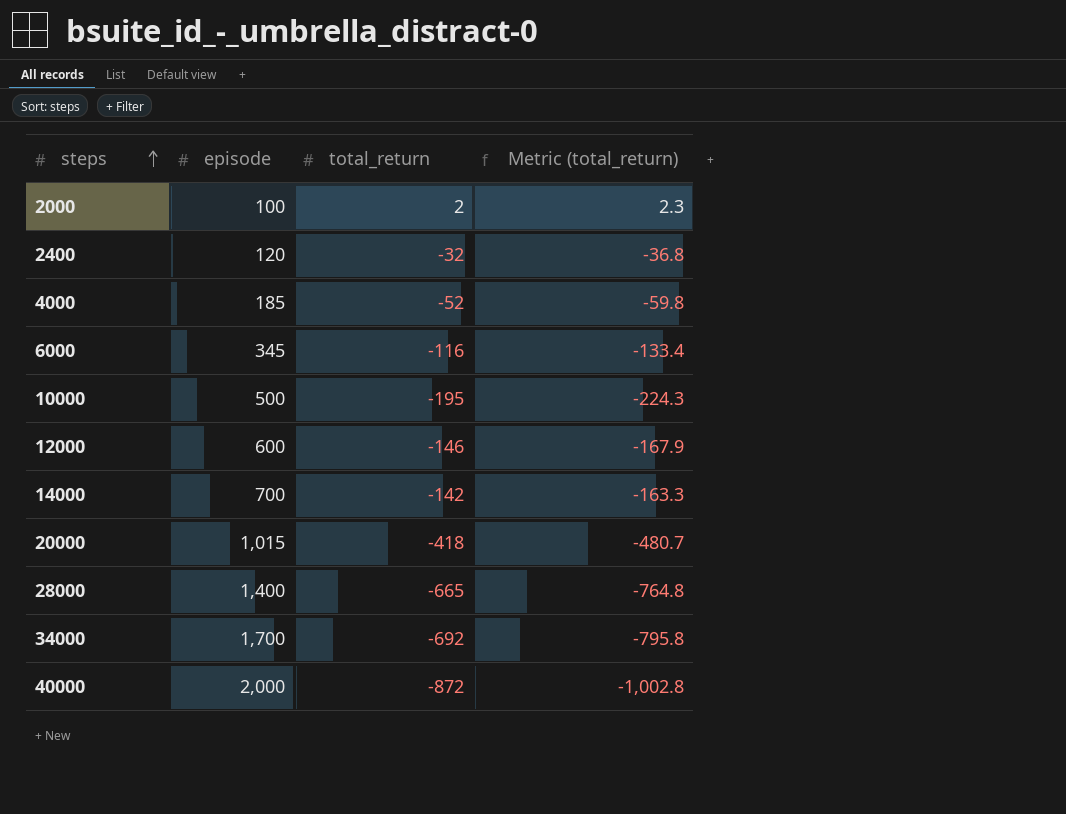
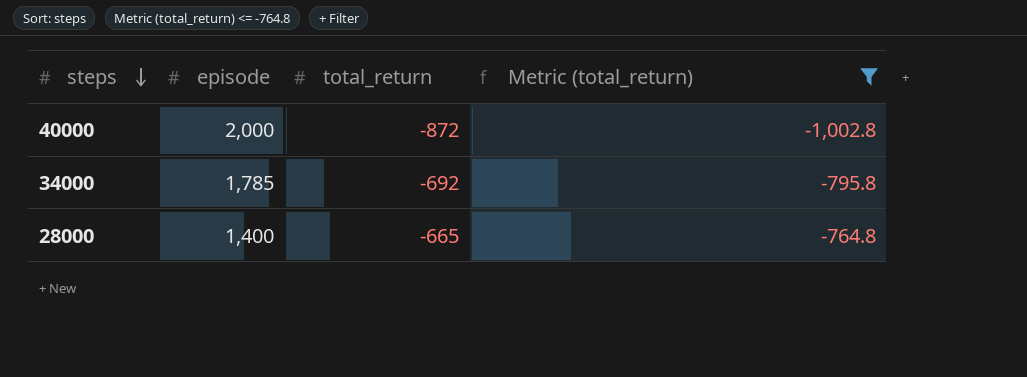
filter: none -> Metric (total_return) <= -764.8
row order: steps ascending -> steps descending
34000 | episode: 1,700 -> 1,785

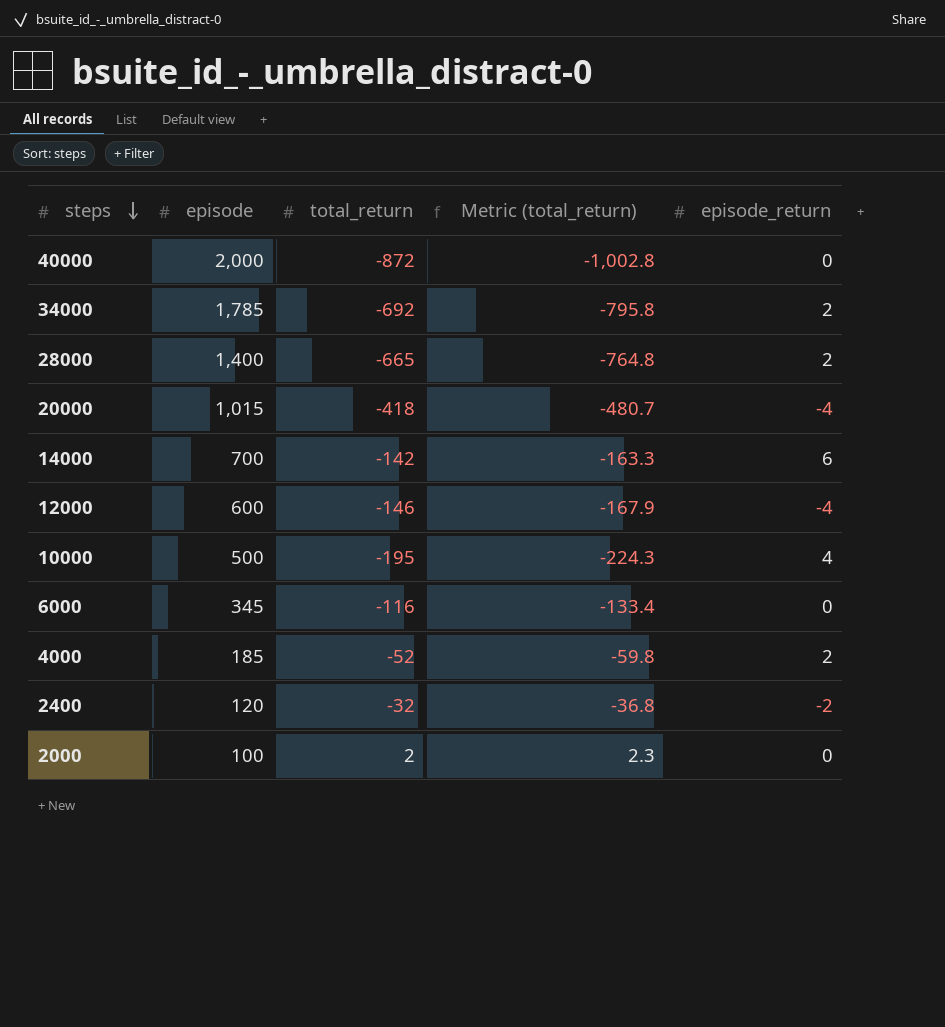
filter: Metric (total_return) <= -764.8 -> none
column episode_return | position: none -> 5

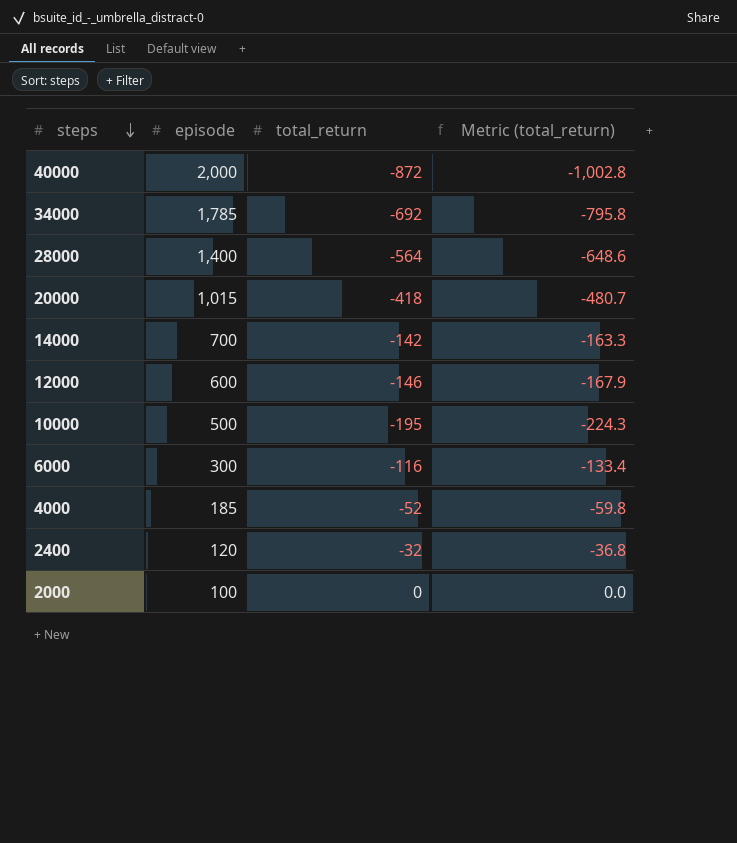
column episode_return | position: 5 -> none
28000 | total_return: -665 -> -564
28000 | Metric (total_return): -764.8 -> -648.6
6000 | episode: 345 -> 300
2000 | total_return: 2 -> 0
2000 | Metric (total_return): 2.3 -> 0.0

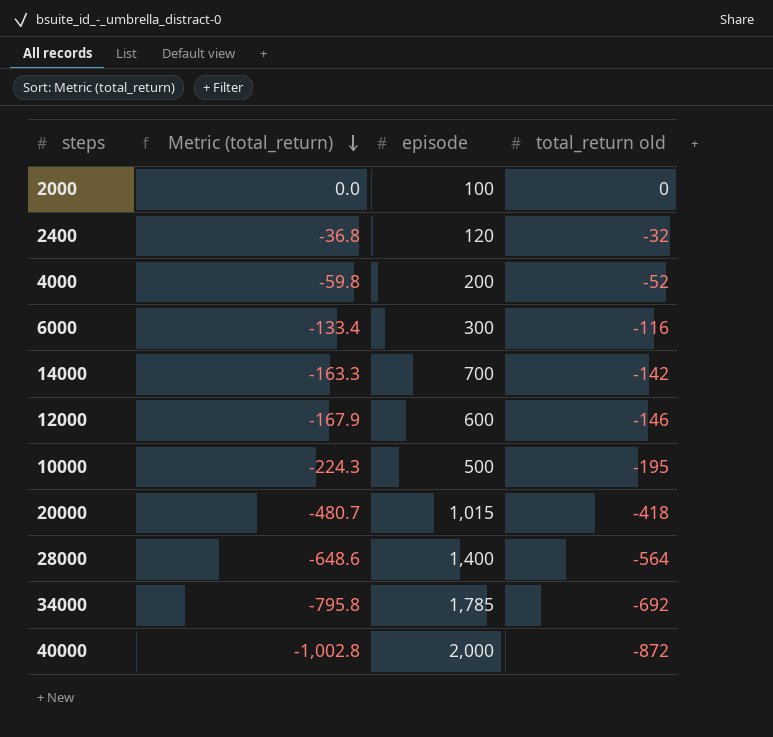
row order: steps descending -> Metric (total_return) descending
column Metric (total_return) | position: 4 -> 2
column name: total_return -> total_return old
4000 | episode: 185 -> 200

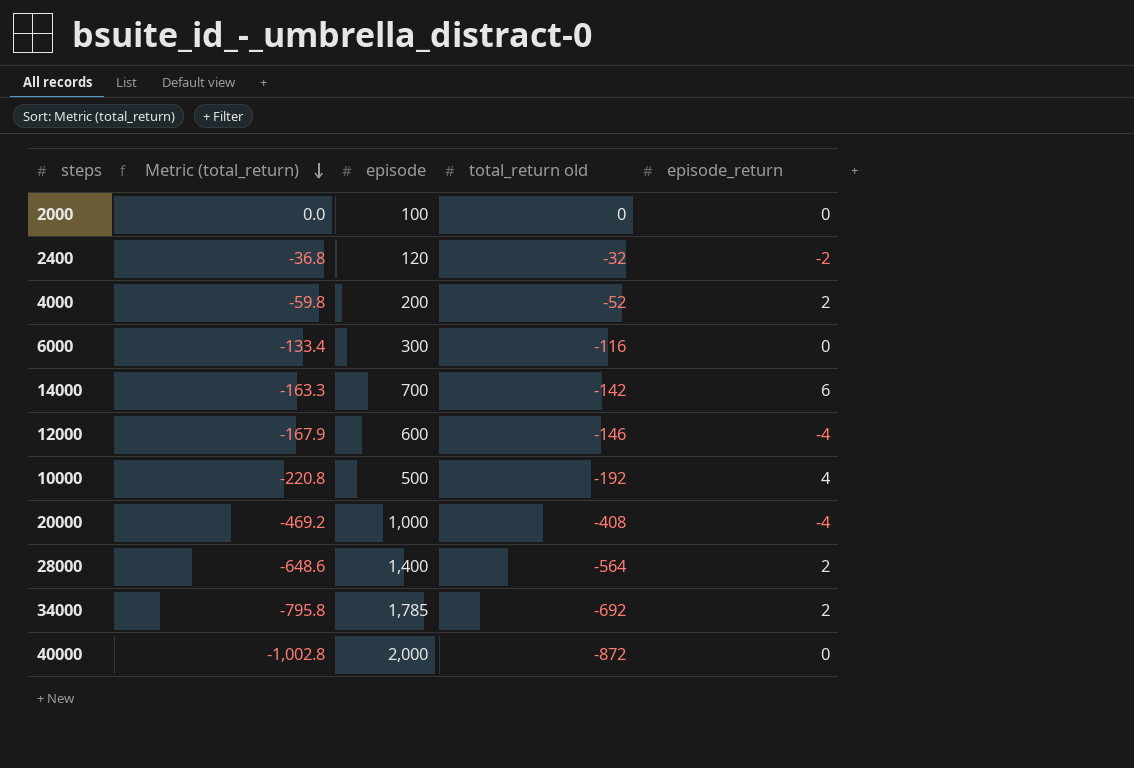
column episode_return | position: none -> 5
10000 | Metric (total_return): -224.3 -> -220.8
10000 | total_return old: -195 -> -192
20000 | Metric (total_return): -480.7 -> -469.2
20000 | episode: 1,015 -> 1,000
20000 | total_return old: -418 -> -408

